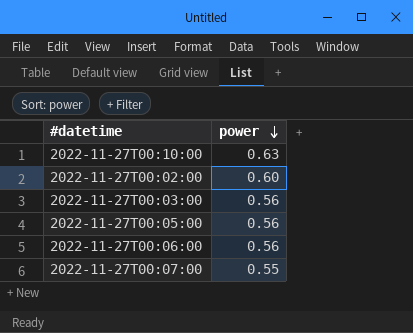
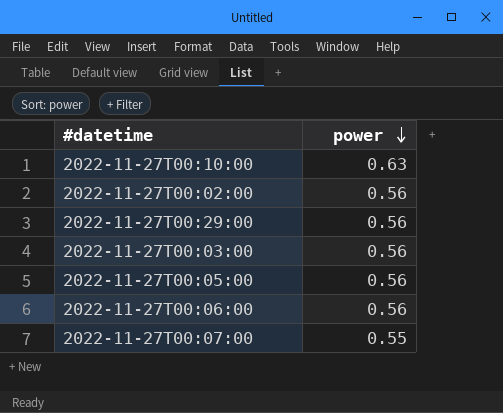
2022-11-27T00:02:00 | power: 0.60 -> 0.56
row 2022-11-27T00:29:00: none -> 0.56

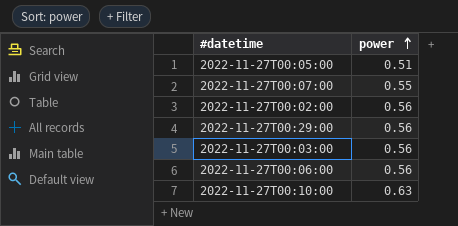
row order: power descending -> power ascending
2022-11-27T00:05:00 | power: 0.56 -> 0.51

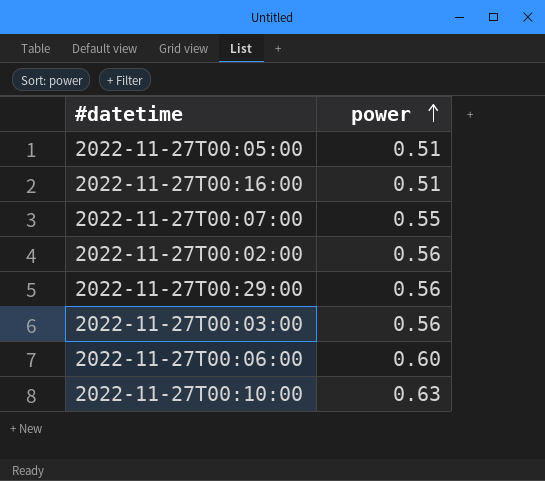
row 2022-11-27T00:16:00: none -> 0.51
2022-11-27T00:06:00 | power: 0.56 -> 0.60

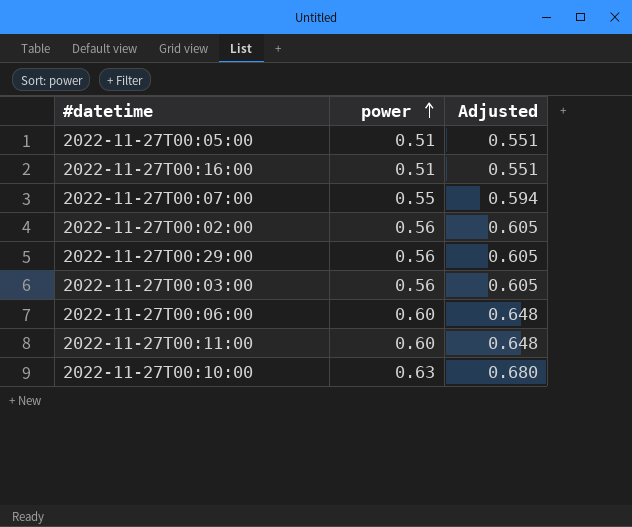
column Adjusted | formula: none -> [power] * 1.08
row 2022-11-27T00:11:00: none -> 0.60 | 0.648

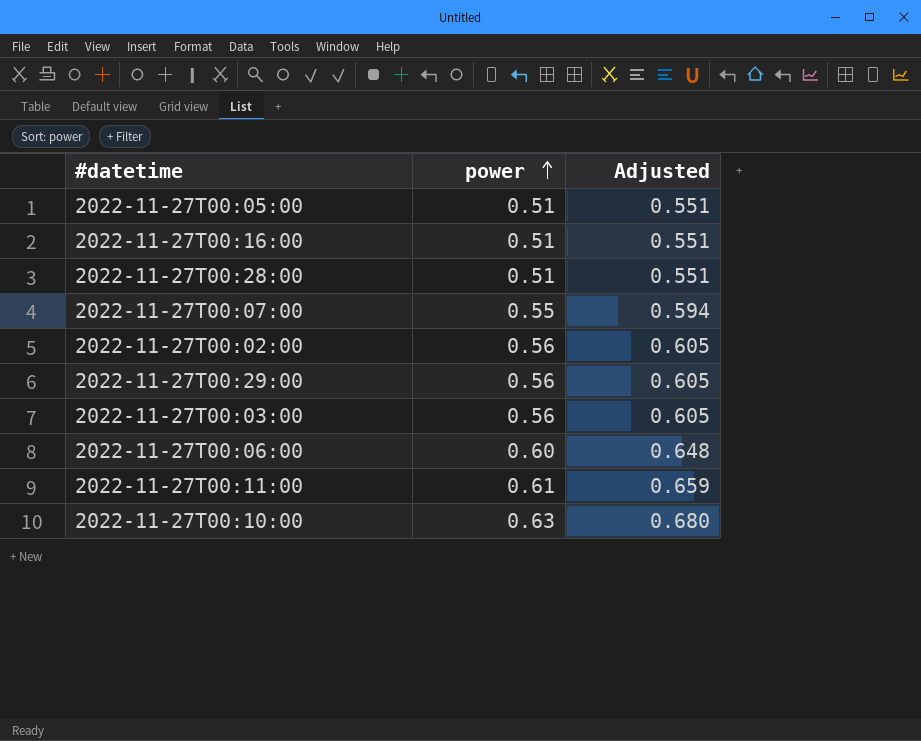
row 2022-11-27T00:28:00: none -> 0.51 | 0.551
2022-11-27T00:11:00 | power: 0.60 -> 0.61
2022-11-27T00:11:00 | Adjusted: 0.648 -> 0.659

